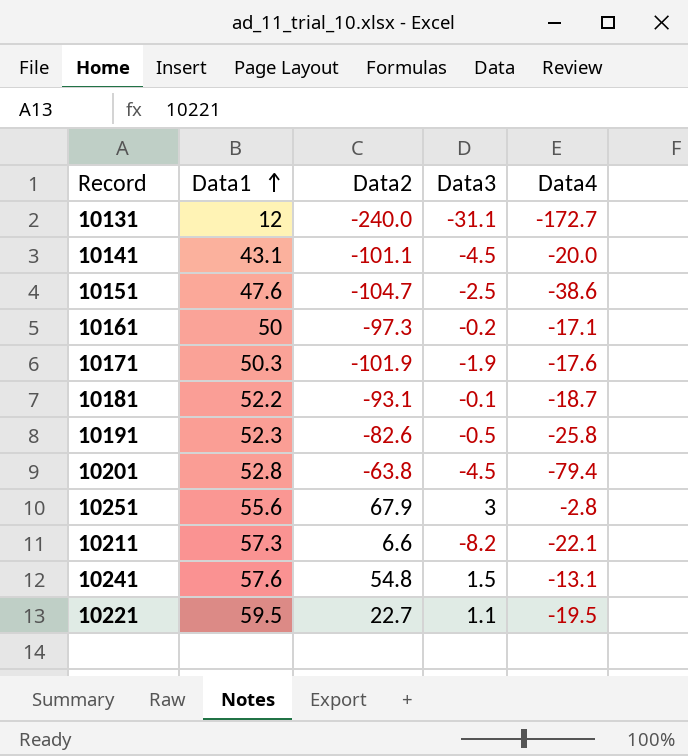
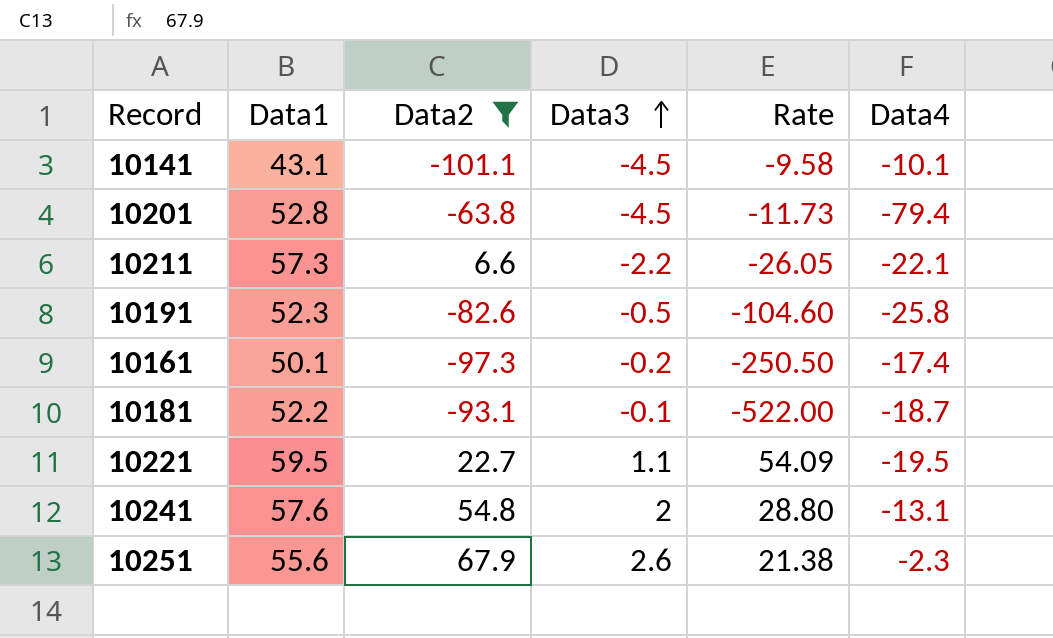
filter: none -> Data2 >= -101.1
row order: Data1 ascending -> Data3 ascending
column Rate | formula: none -> [Data1] / [Data3]
10141 | Data4: -20.0 -> -10.1
10211 | Data3: -8.2 -> -2.2
10161 | Data1: 50 -> 50.1
10161 | Data4: -17.1 -> -17.4
10241 | Data3: 1.5 -> 2
10251 | Data3: 3 -> 2.6
10251 | Data4: -2.8 -> -2.3

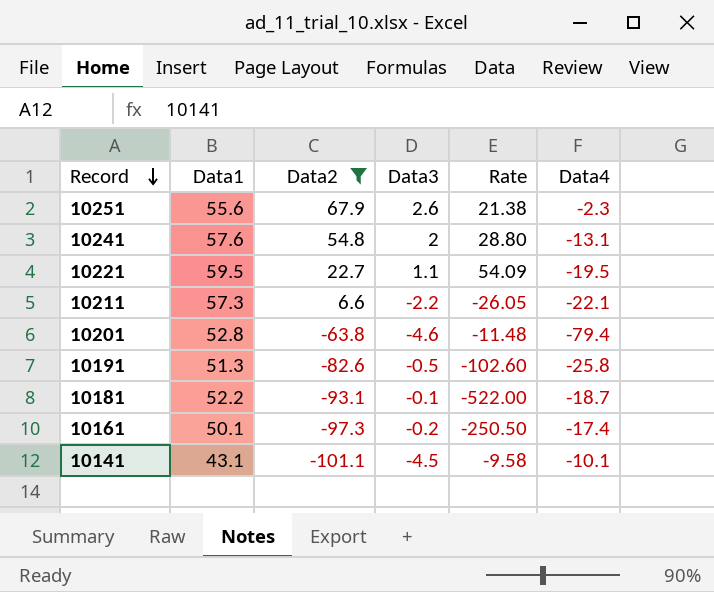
row order: Data3 ascending -> Record descending
10201 | Data3: -4.5 -> -4.6
10201 | Rate: -11.73 -> -11.48
10191 | Data1: 52.3 -> 51.3
10191 | Rate: -104.60 -> -102.60

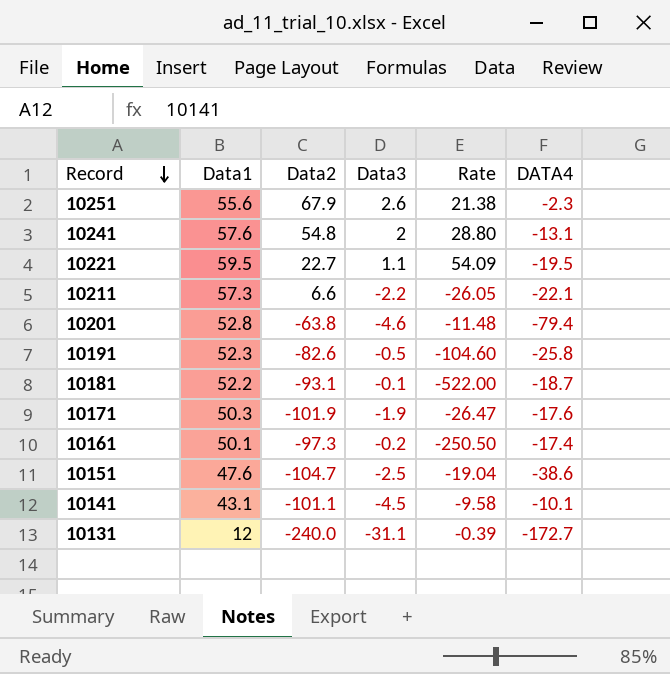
filter: Data2 >= -101.1 -> none
column name: Data4 -> DATA4
10191 | Data1: 51.3 -> 52.3
10191 | Rate: -102.60 -> -104.60

